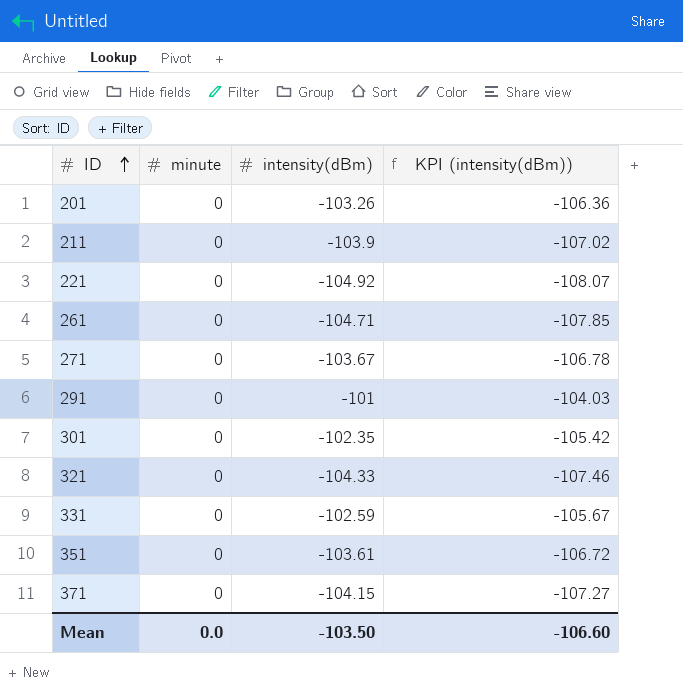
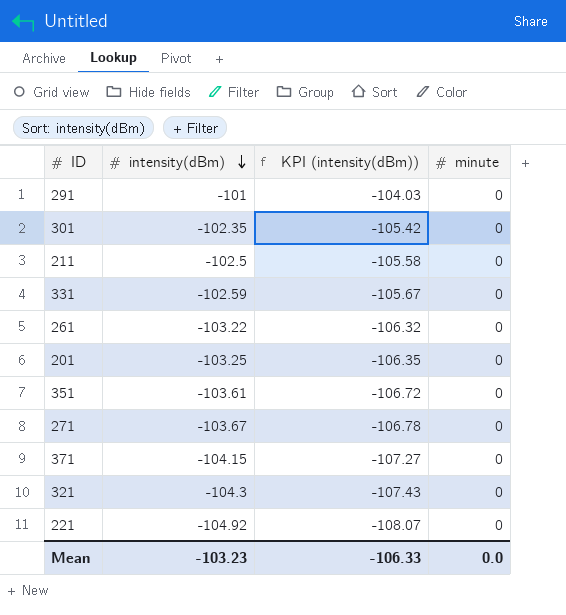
row order: ID ascending -> intensity(dBm) descending
column minute | position: 2 -> 4
211 | intensity(dBm): -103.9 -> -102.5
211 | KPI (intensity(dBm)): -107.02 -> -105.58
261 | intensity(dBm): -104.71 -> -103.22
261 | KPI (intensity(dBm)): -107.85 -> -106.32
201 | intensity(dBm): -103.26 -> -103.25
201 | KPI (intensity(dBm)): -106.36 -> -106.35
321 | intensity(dBm): -104.33 -> -104.3
321 | KPI (intensity(dBm)): -107.46 -> -107.43
Mean | intensity(dBm): -103.50 -> -103.23
Mean | KPI (intensity(dBm)): -106.60 -> -106.33

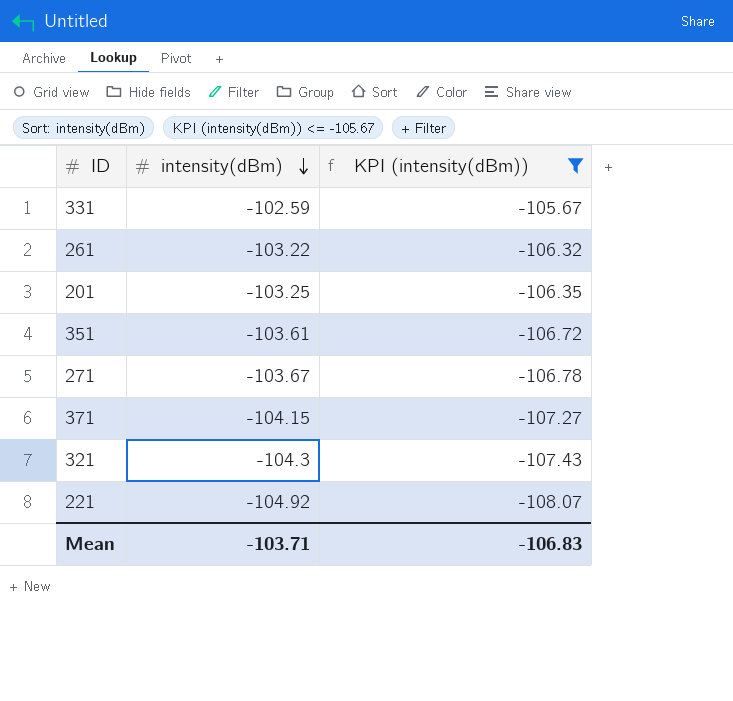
filter: none -> KPI (intensity(dBm)) <= -105.67
column minute | position: 4 -> none
Mean | intensity(dBm): -103.23 -> -103.71
Mean | KPI (intensity(dBm)): -106.33 -> -106.83

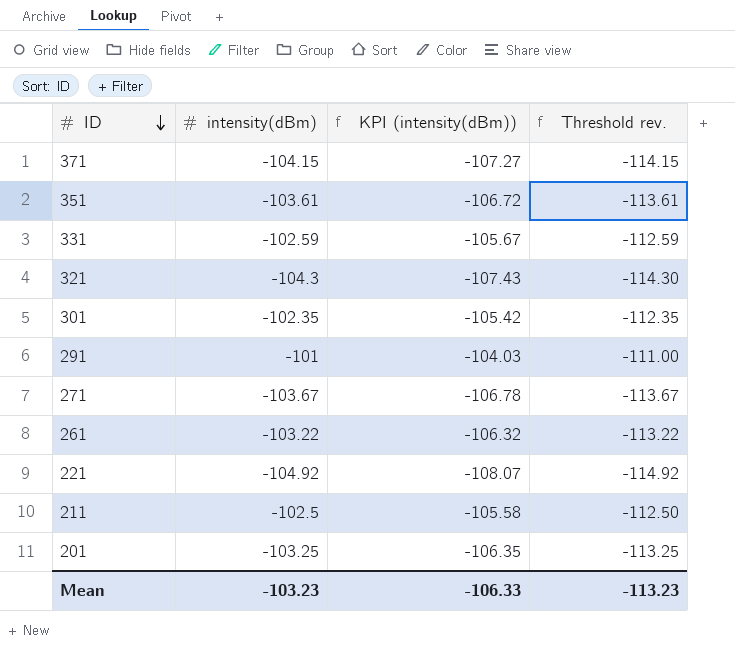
filter: KPI (intensity(dBm)) <= -105.67 -> none
row order: intensity(dBm) descending -> ID descending
column Threshold rev. | formula: none -> [intensity(dBm)] - 10
Mean | intensity(dBm): -103.71 -> -103.23
Mean | KPI (intensity(dBm)): -106.83 -> -106.33

